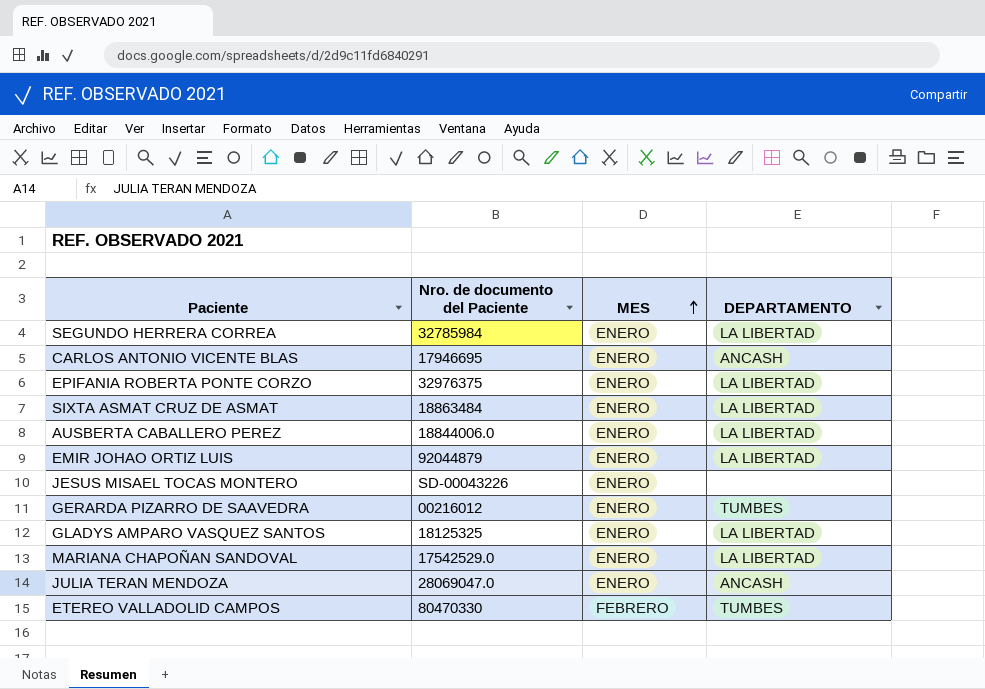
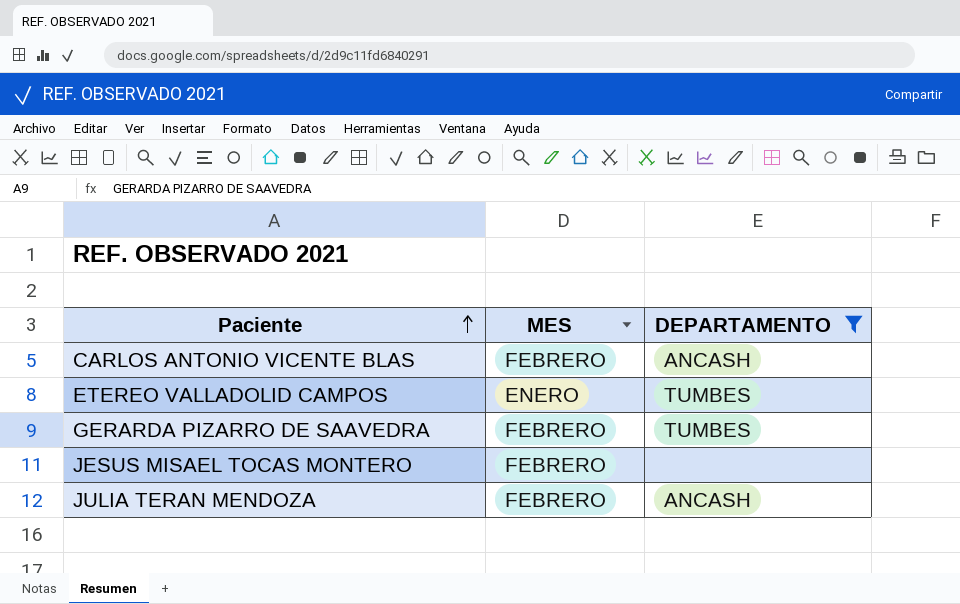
filter: none -> DEPARTAMENTO != LA LIBERTAD
row order: MES ascending -> Paciente ascending
column Nro. de documento del Paciente | position: 2 -> none
CARLOS ANTONIO VICENTE BLAS | MES: ENERO -> FEBRERO
ETEREO VALLADOLID CAMPOS | MES: FEBRERO -> ENERO
GERARDA PIZARRO DE SAAVEDRA | MES: ENERO -> FEBRERO
JESUS MISAEL TOCAS MONTERO | MES: ENERO -> FEBRERO
JULIA TERAN MENDOZA | MES: ENERO -> FEBRERO

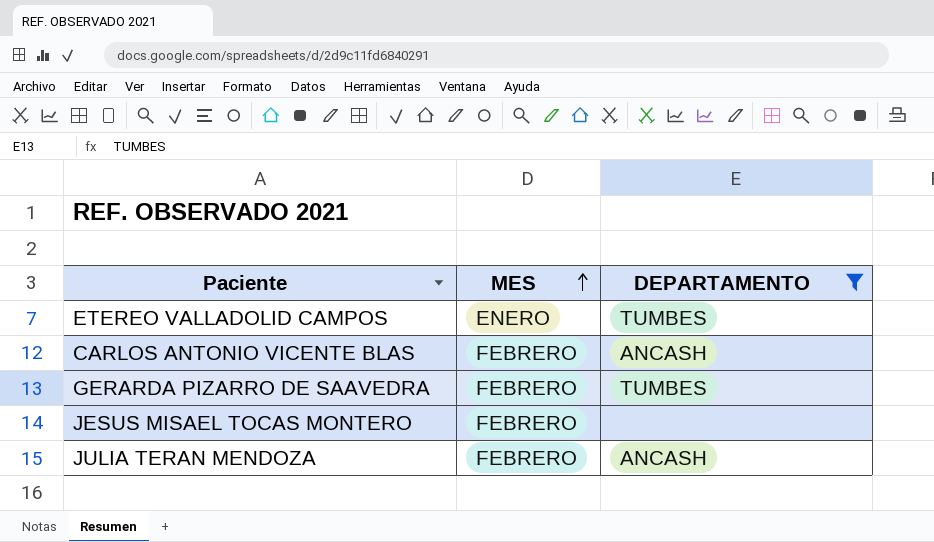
row order: Paciente ascending -> MES ascending

